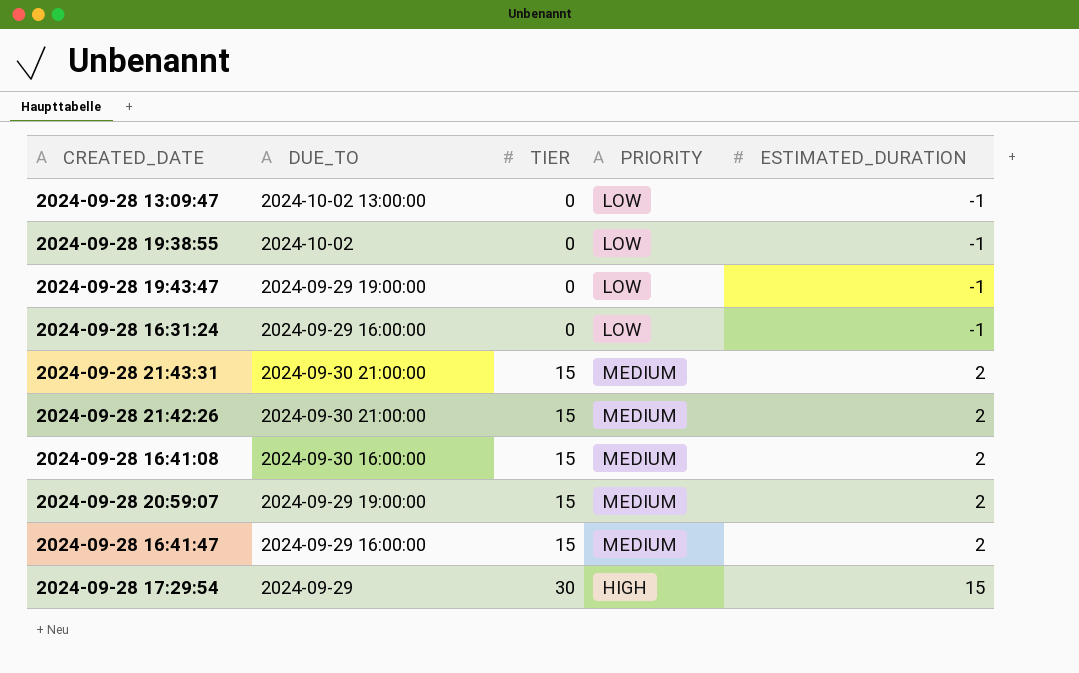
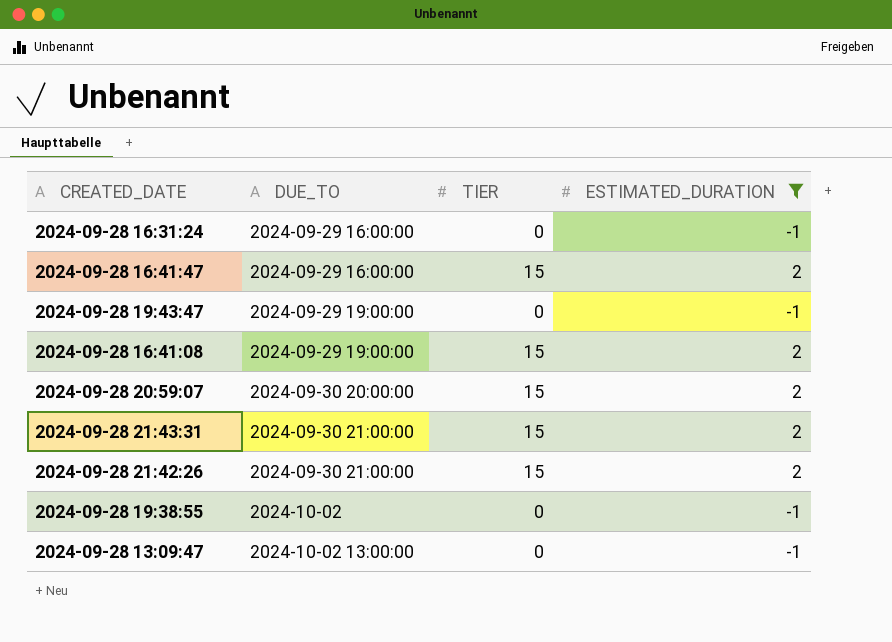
filter: none -> ESTIMATED_DURATION != 15
row order: TIER ascending -> DUE_TO ascending
column PRIORITY | position: 4 -> none
2024-09-28 16:41:08 | DUE_TO: 2024-09-30 16:00:00 -> 2024-09-29 19:00:00
2024-09-28 20:59:07 | DUE_TO: 2024-09-29 19:00:00 -> 2024-09-30 20:00:00

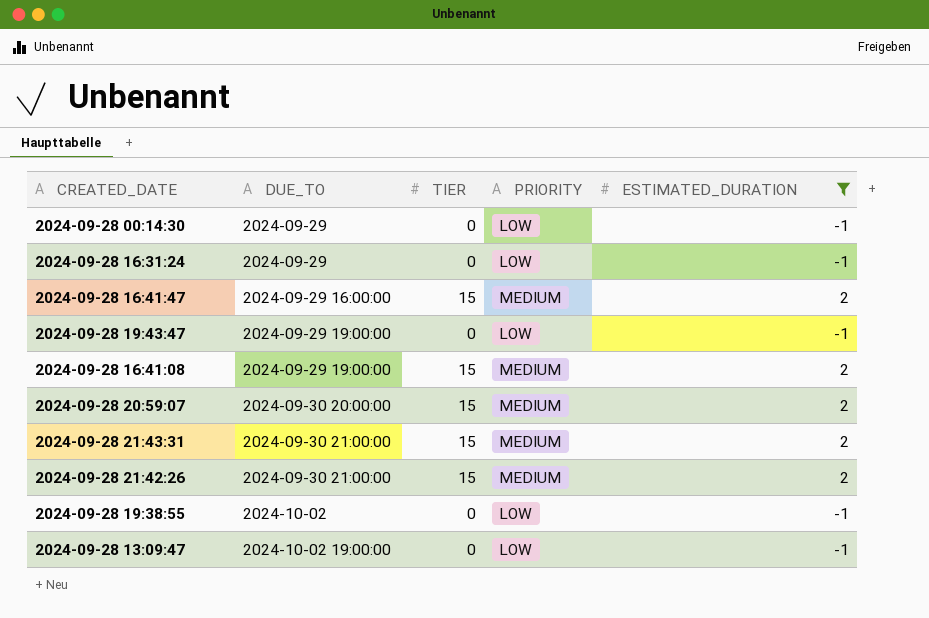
column PRIORITY | position: none -> 4
row 2024-09-28 00:14:30: none -> 2024-09-29 | 0 | LOW | -1
2024-09-28 16:31:24 | DUE_TO: 2024-09-29 16:00:00 -> 2024-09-29
2024-09-28 13:09:47 | DUE_TO: 2024-10-02 13:00:00 -> 2024-10-02 19:00:00

